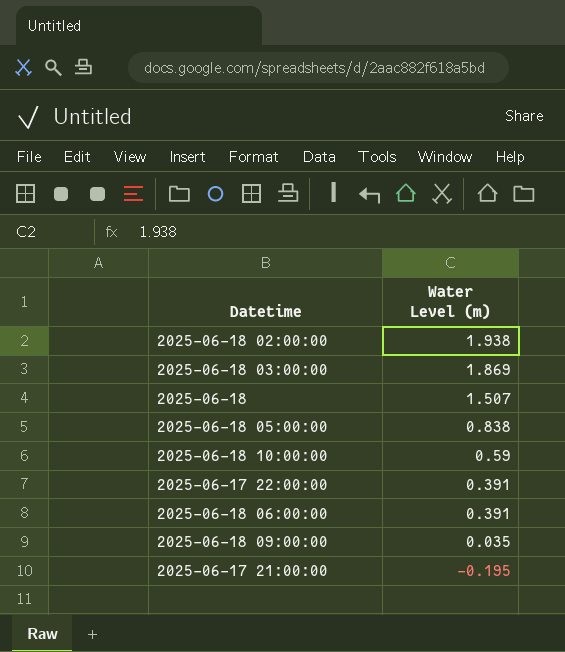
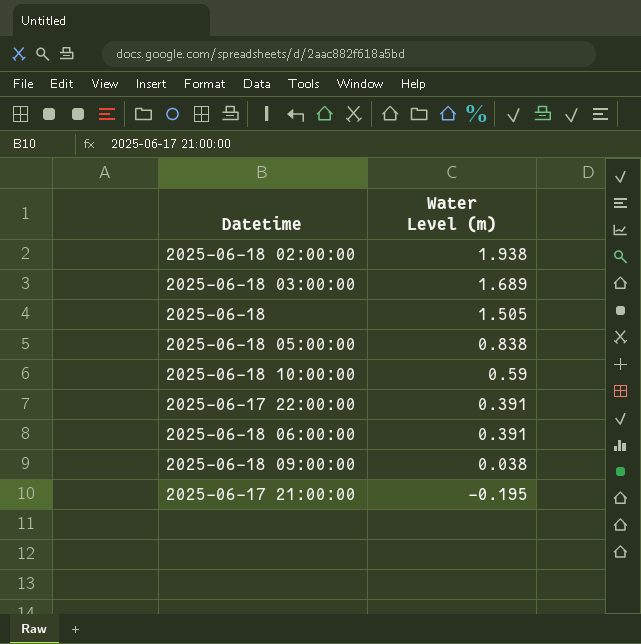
2025-06-18 03:00:00 | Water Level (m): 1.869 -> 1.689
2025-06-18 | Water Level (m): 1.507 -> 1.505
2025-06-18 09:00:00 | Water Level (m): 0.035 -> 0.038

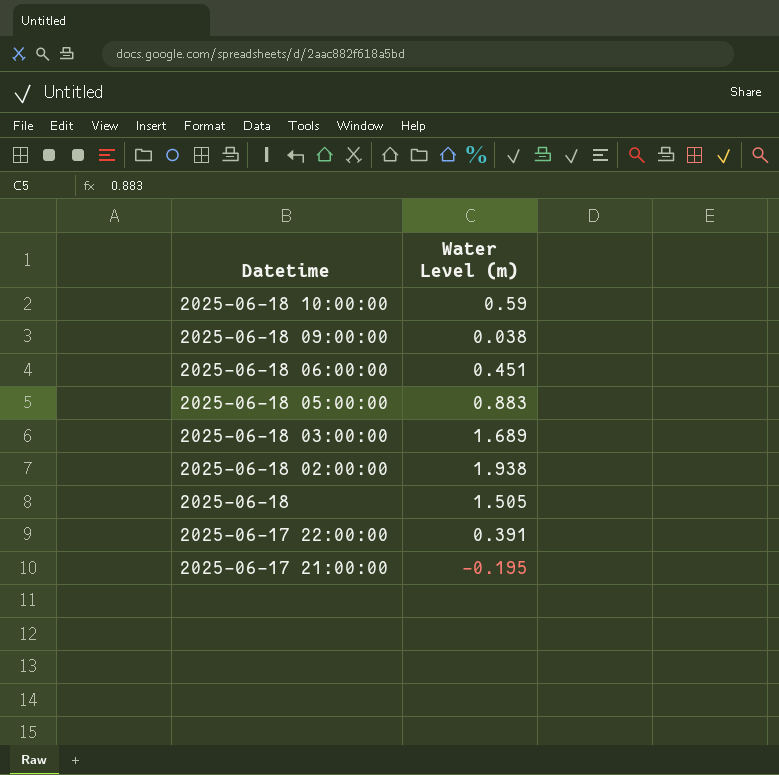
row order: Water Level (m) descending -> Datetime descending
2025-06-18 06:00:00 | Water Level (m): 0.391 -> 0.451
2025-06-18 05:00:00 | Water Level (m): 0.838 -> 0.883

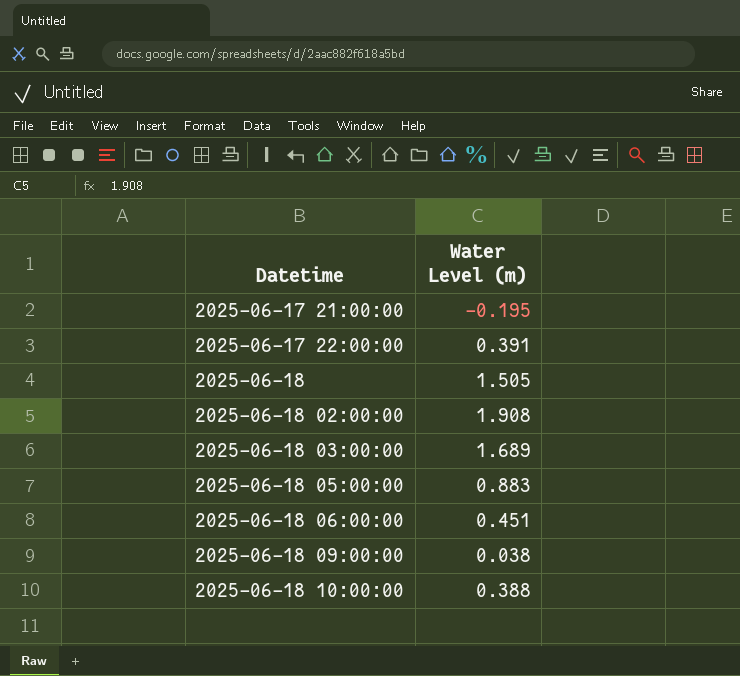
row order: Datetime descending -> Datetime ascending
2025-06-18 02:00:00 | Water Level (m): 1.938 -> 1.908
2025-06-18 10:00:00 | Water Level (m): 0.59 -> 0.388

